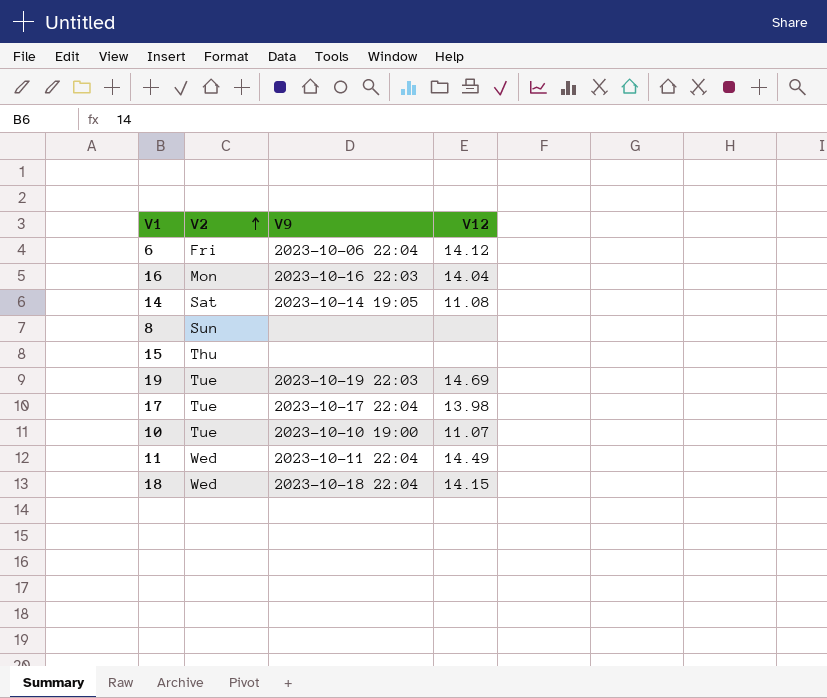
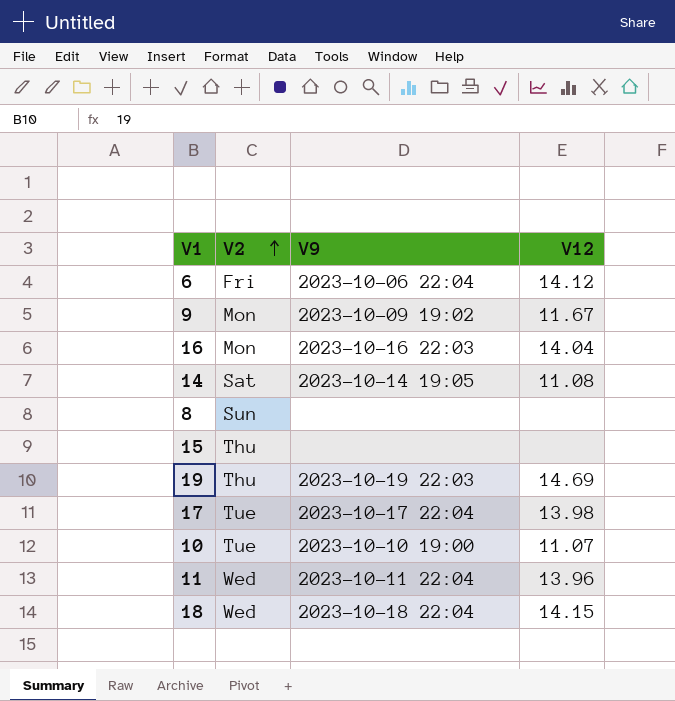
row 9: none -> Mon | 2023-10-09 19:02 | 11.67
19 | V2: Tue -> Thu
11 | V12: 14.49 -> 13.96

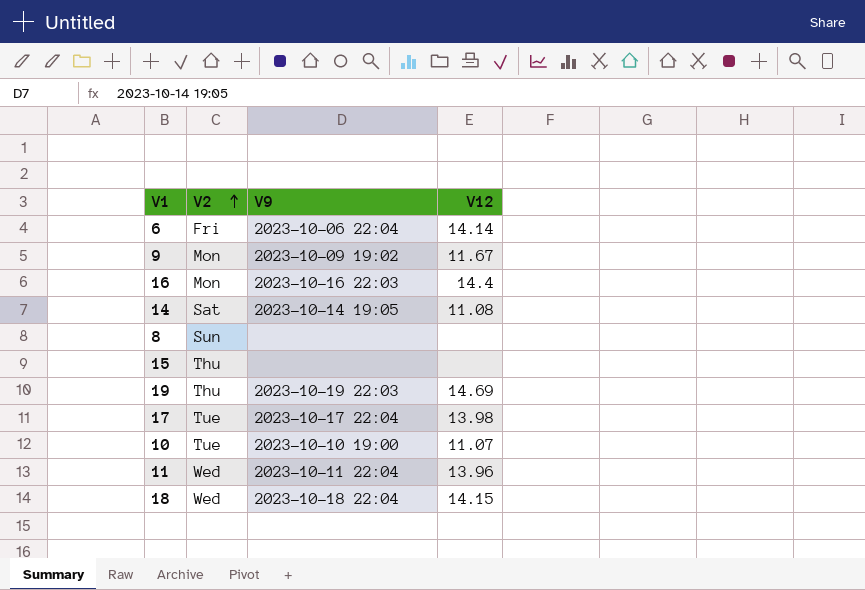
6 | V12: 14.12 -> 14.14
16 | V12: 14.04 -> 14.4

